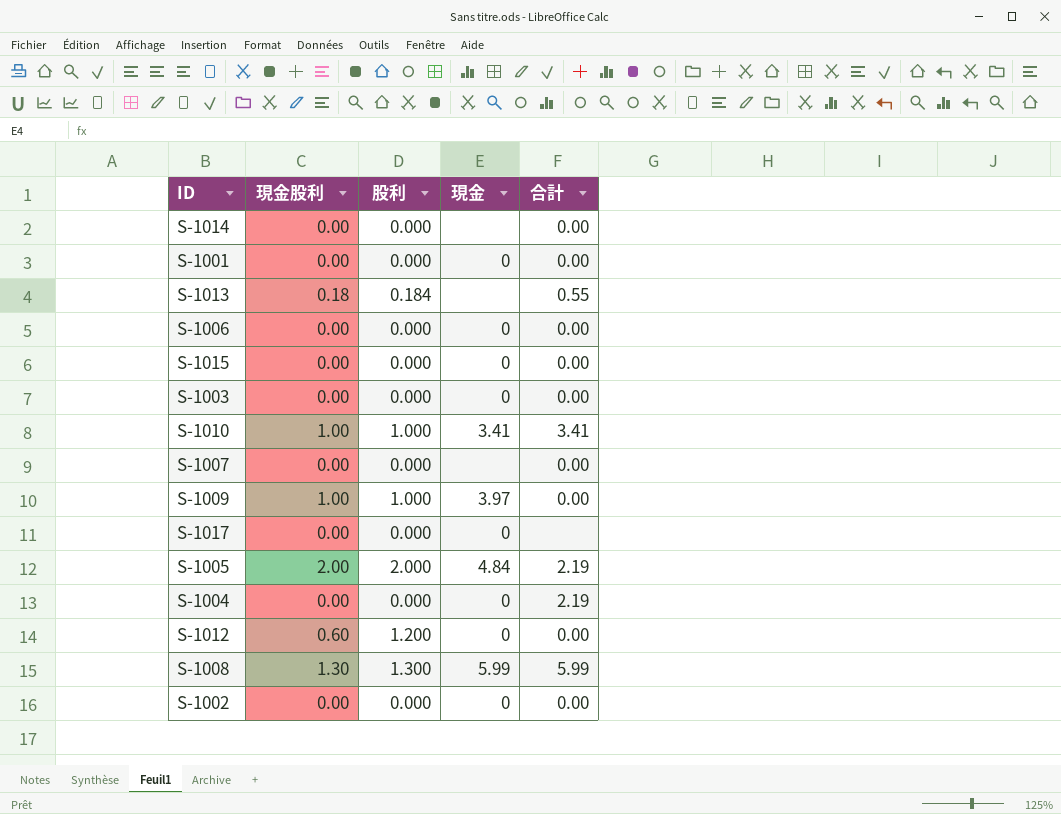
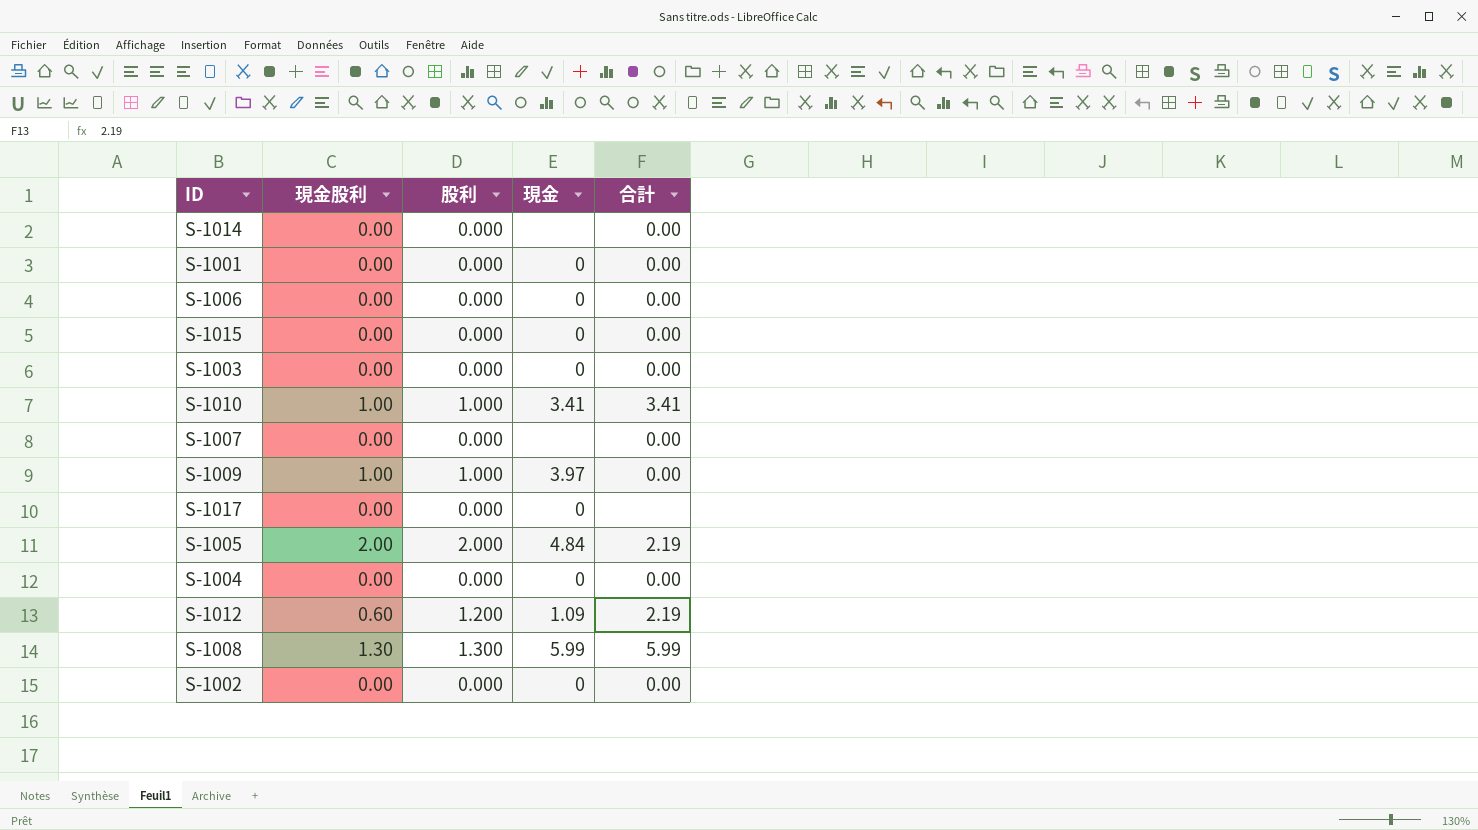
row S-1013: 0.18 | 0.184 | none | 0.55 -> none
S-1004 | 合計: 2.19 -> 0.00
S-1012 | 現金: 0 -> 1.09
S-1012 | 合計: 0.00 -> 2.19

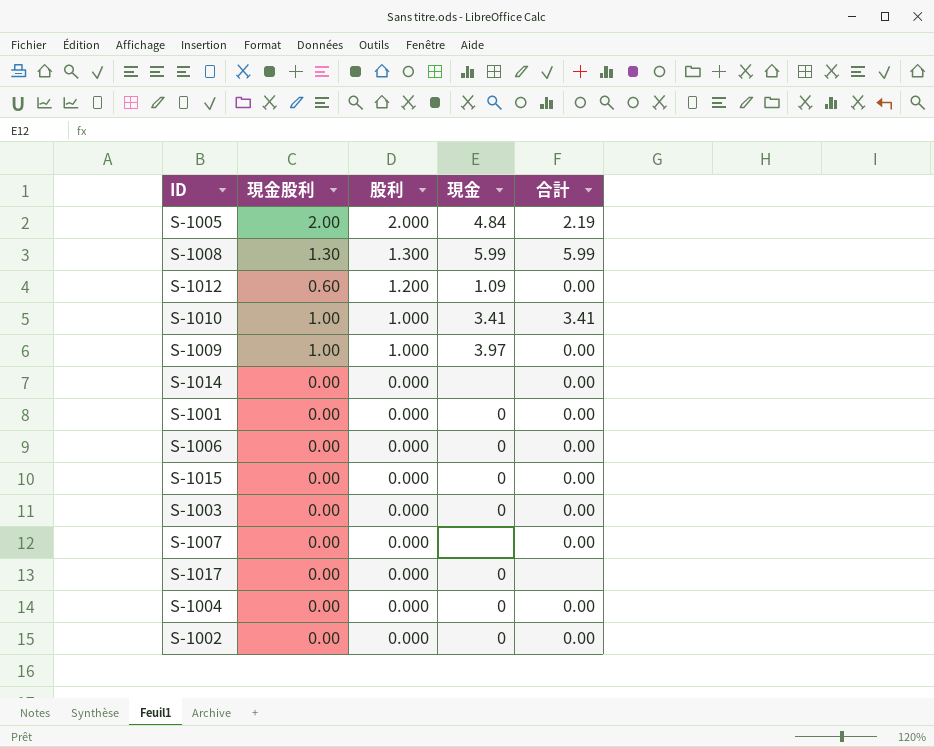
row order: none -> 股利 descending
S-1012 | 合計: 2.19 -> 0.00

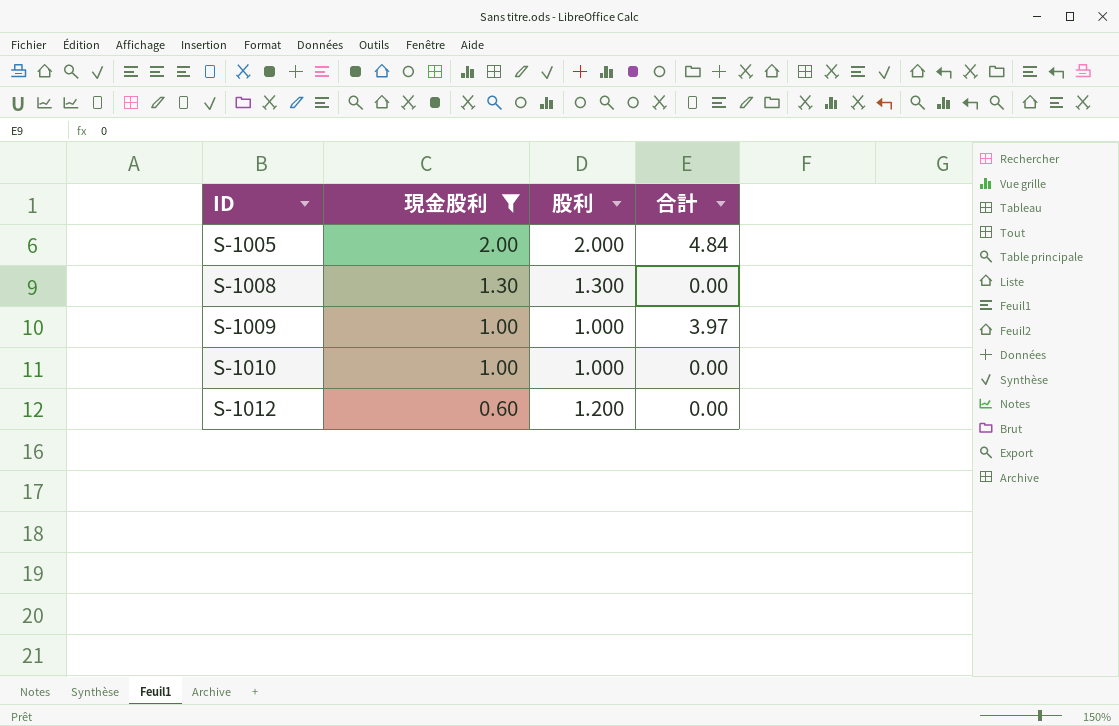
filter: none -> 現金股利 != 0.00
row order: 股利 descending -> ID ascending
column 現金 | position: 4 -> none
S-1005 | 合計: 2.19 -> 4.84
S-1008 | 合計: 5.99 -> 0.00
S-1009 | 合計: 0.00 -> 3.97
S-1010 | 合計: 3.41 -> 0.00

